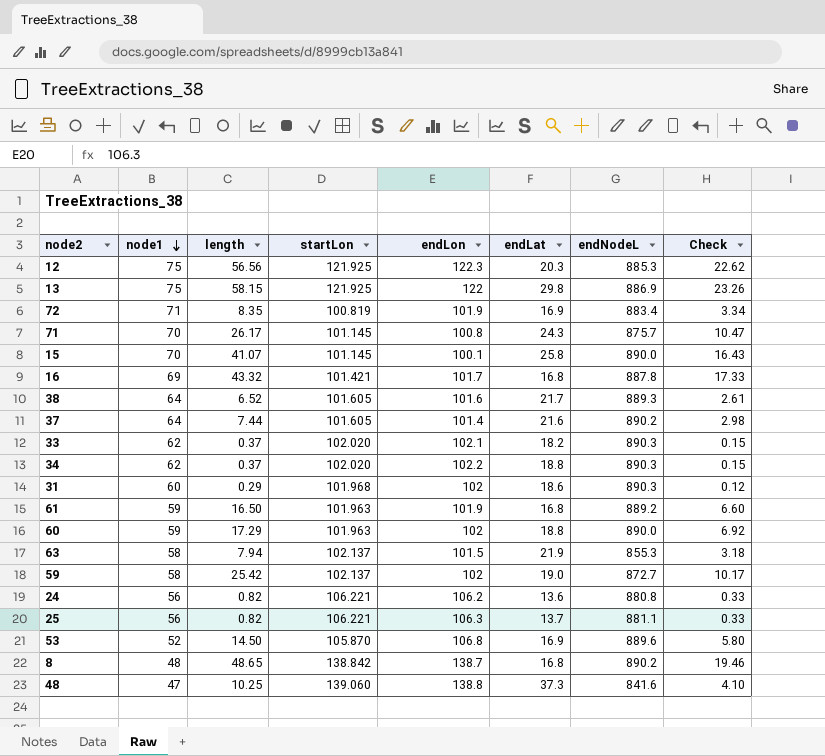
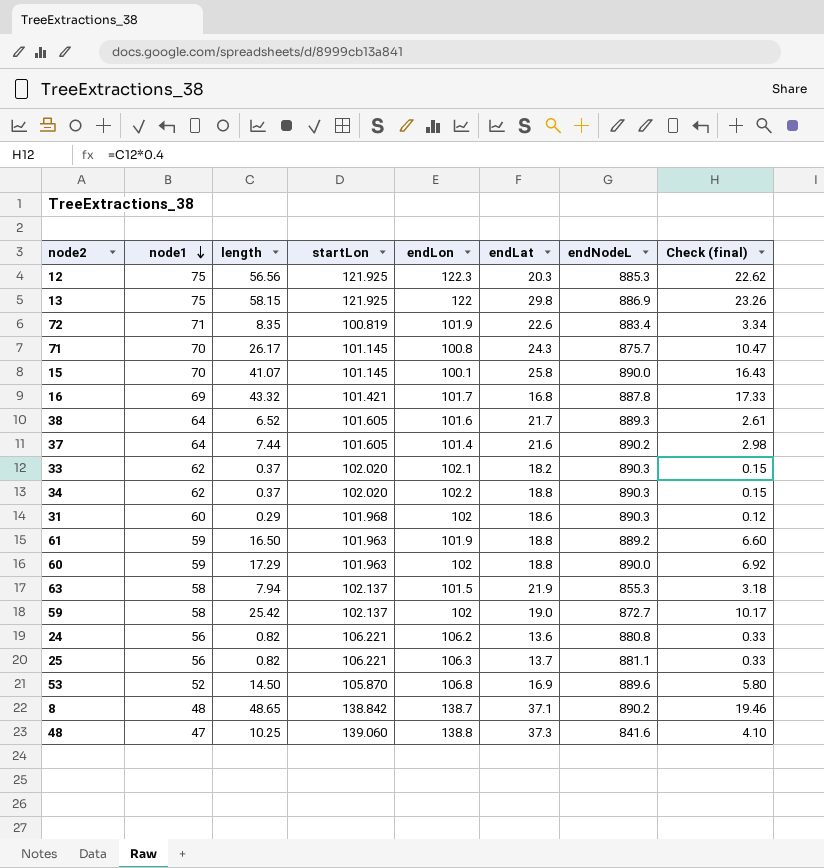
column name: Check -> Check (final)
72 | endLat: 16.9 -> 22.6
61 | endLat: 16.8 -> 18.8
8 | endLat: 16.8 -> 37.1

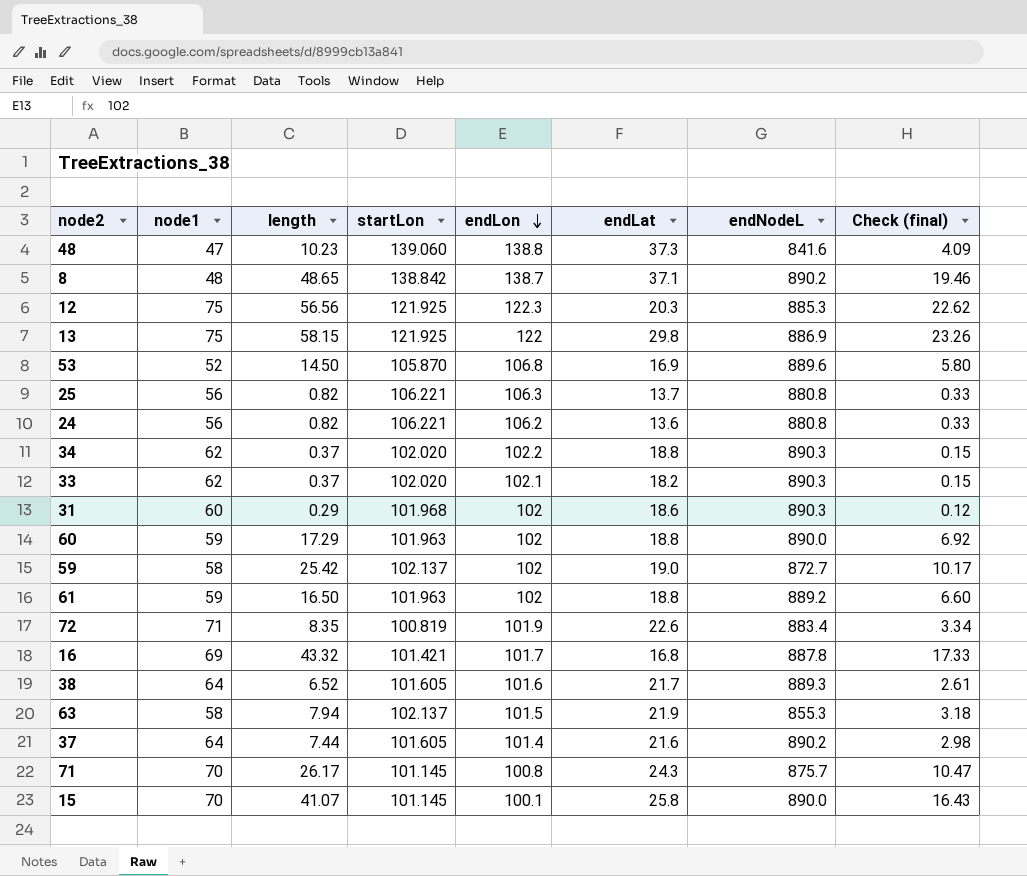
row order: node1 descending -> endLon descending
48 | length: 10.25 -> 10.23
48 | Check (final): 4.10 -> 4.09
25 | endNodeL: 881.1 -> 880.8
61 | endLon: 101.9 -> 102

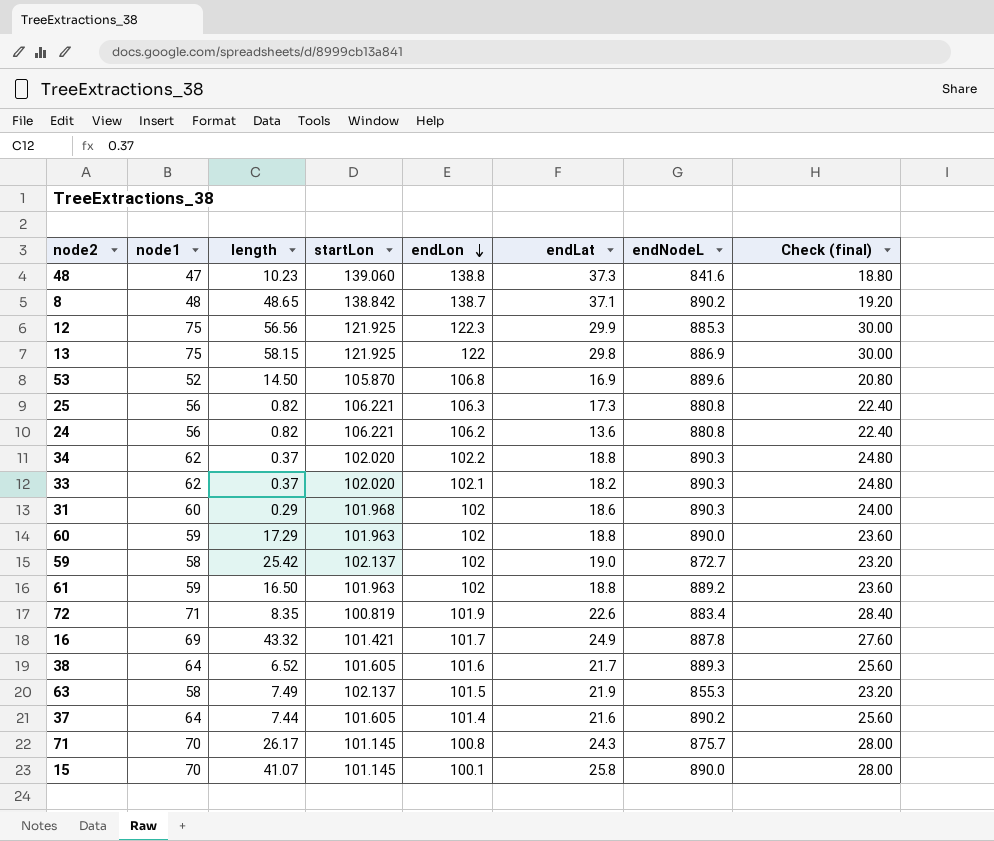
column Check (final) | formula: [length] * 0.4 -> [node1] * 0.4
12 | endLat: 20.3 -> 29.9
25 | endLat: 13.7 -> 17.3
16 | endLat: 16.8 -> 24.9
63 | length: 7.94 -> 7.49

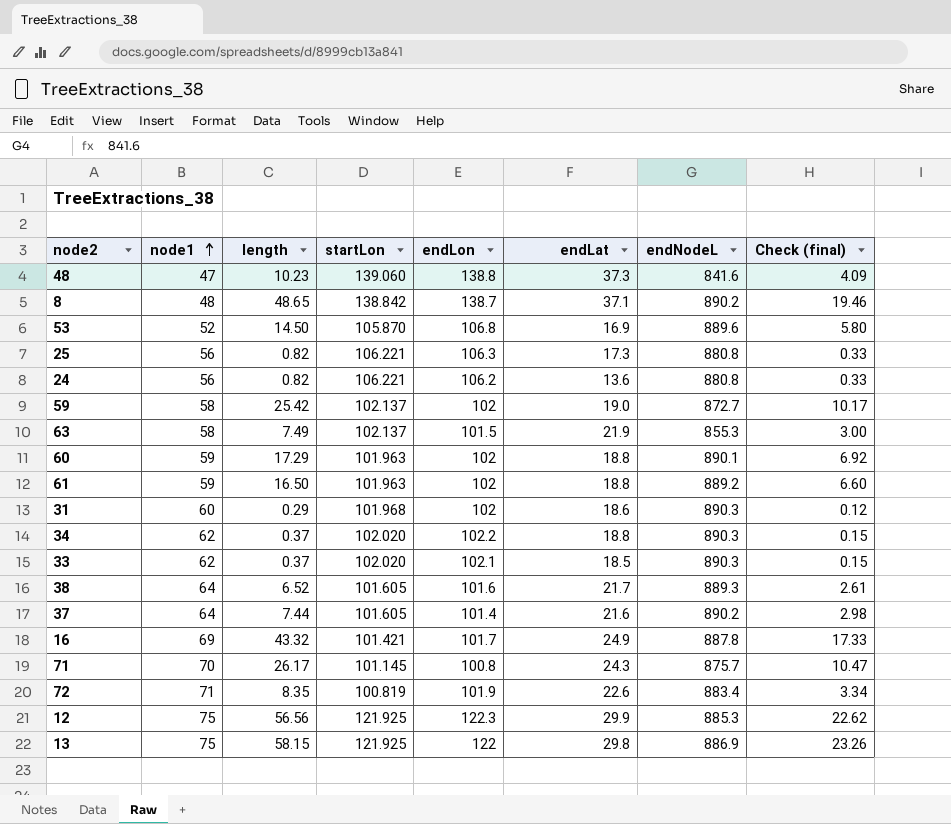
row order: endLon descending -> node1 ascending
column Check (final) | formula: [node1] * 0.4 -> [length] * 0.4
row 15: 70 | 41.07 | 101.145 | 100.1 | 25.8 | 890.0 | 28.00 -> none
60 | endNodeL: 890.0 -> 890.1
33 | endLat: 18.2 -> 18.5

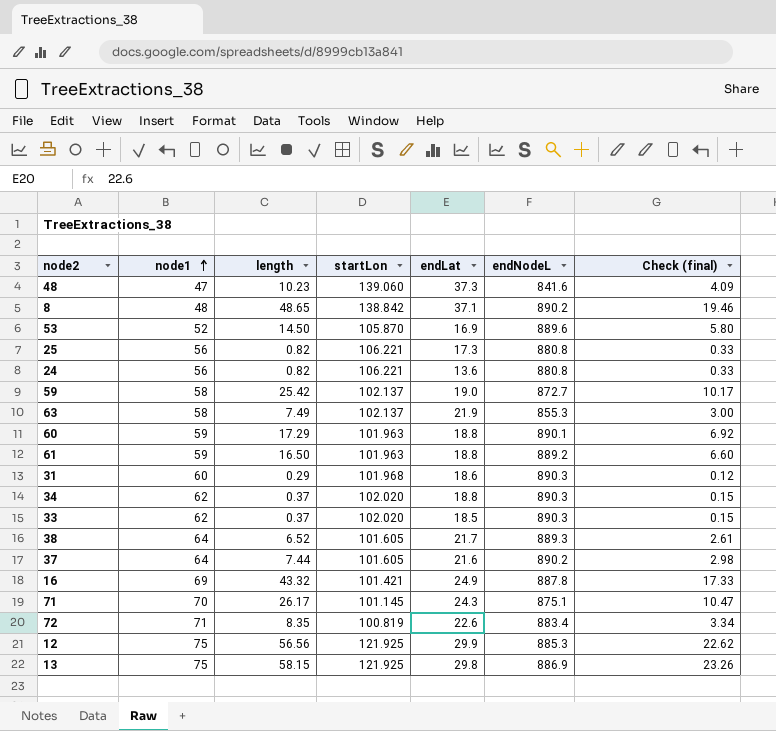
column endLon | position: 5 -> none
71 | endNodeL: 875.7 -> 875.1

